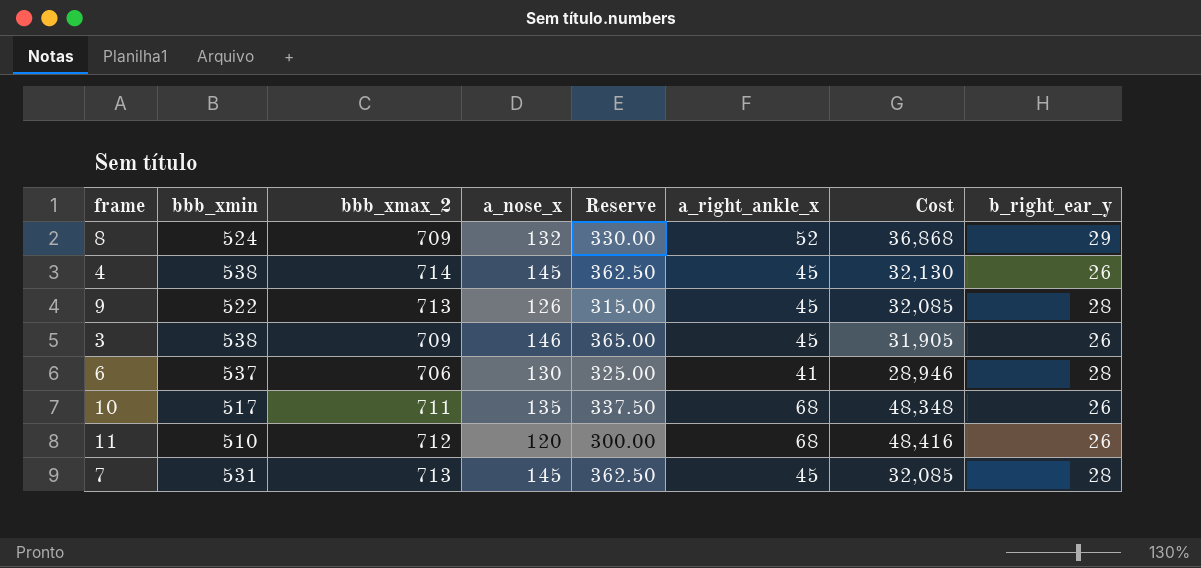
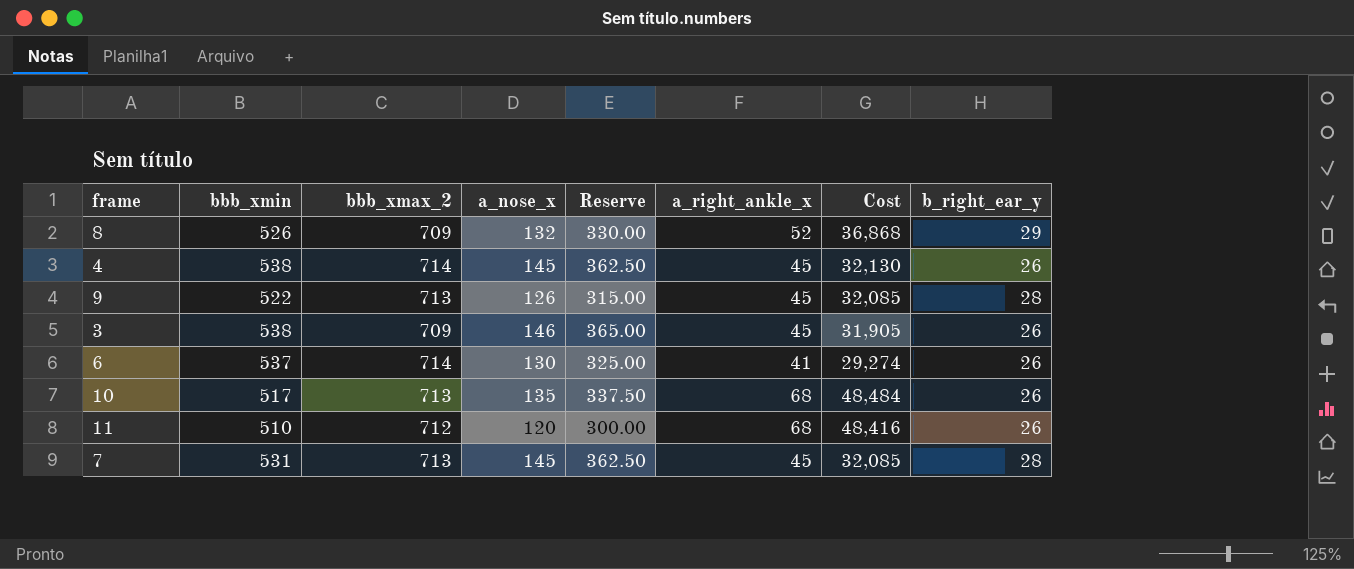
8 | bbb_xmin: 524 -> 526
6 | bbb_xmax_2: 706 -> 714
6 | Cost: 28,946 -> 29,274
6 | b_right_ear_y: 28 -> 26
10 | bbb_xmax_2: 711 -> 713
10 | Cost: 48,348 -> 48,484

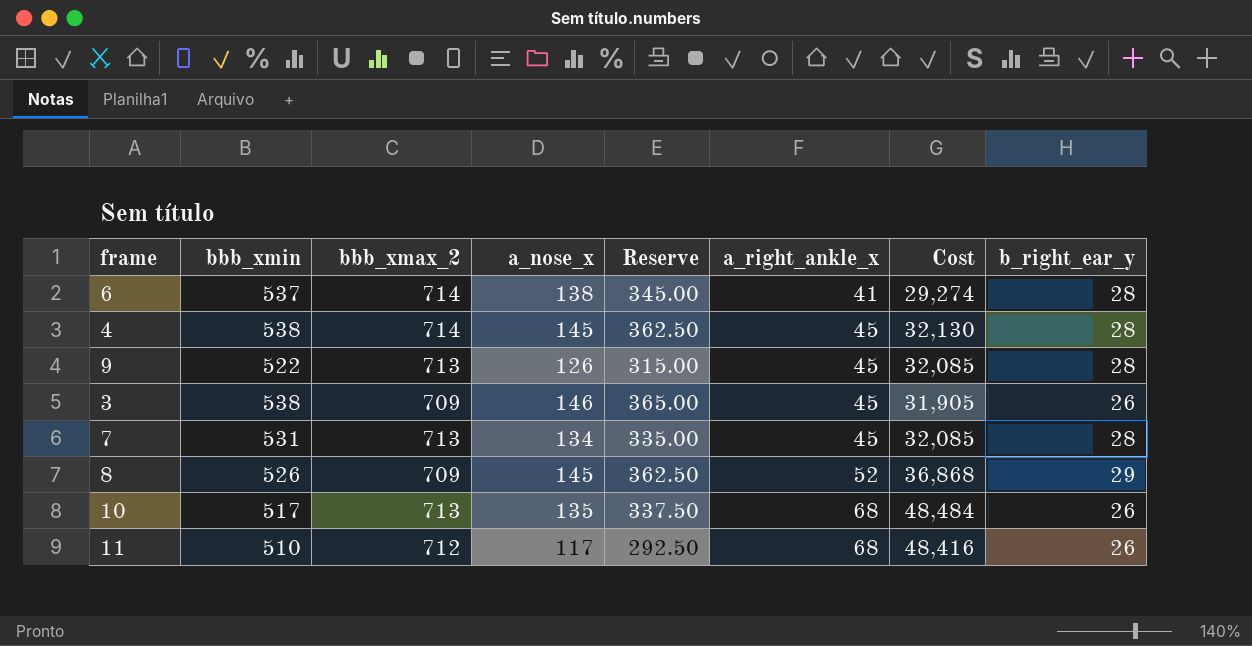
row order: none -> a_right_ankle_x ascending
6 | a_nose_x: 130 -> 138
6 | Reserve: 325.00 -> 345.00
6 | b_right_ear_y: 26 -> 28
4 | b_right_ear_y: 26 -> 28
7 | a_nose_x: 145 -> 134
7 | Reserve: 362.50 -> 335.00
8 | a_nose_x: 132 -> 145
8 | Reserve: 330.00 -> 362.50
11 | a_nose_x: 120 -> 117
11 | Reserve: 300.00 -> 292.50

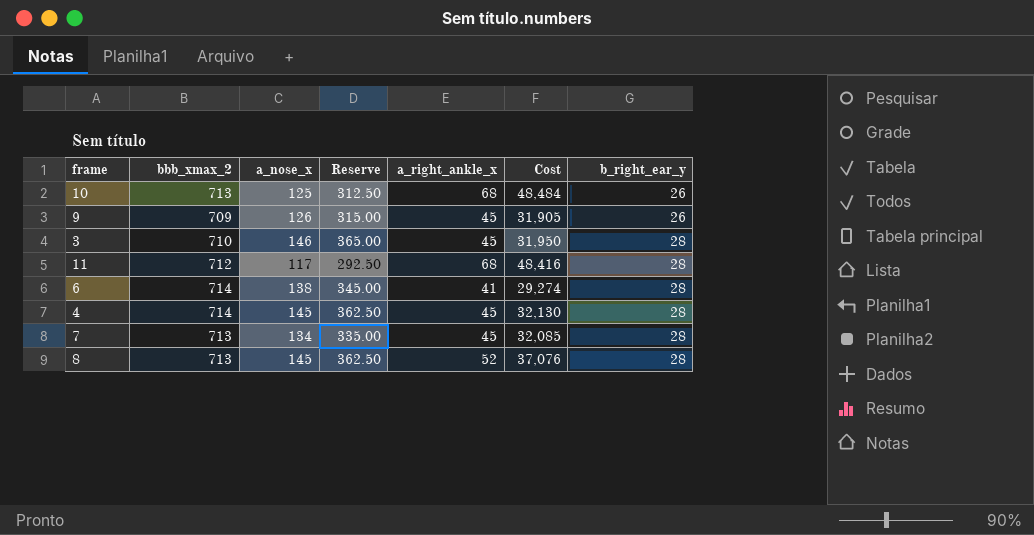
row order: a_right_ankle_x ascending -> b_right_ear_y ascending
column bbb_xmin | position: 2 -> none
10 | a_nose_x: 135 -> 125
10 | Reserve: 337.50 -> 312.50
9 | bbb_xmax_2: 713 -> 709
9 | Cost: 32,085 -> 31,905
9 | b_right_ear_y: 28 -> 26
3 | bbb_xmax_2: 709 -> 710
3 | Cost: 31,905 -> 31,950
3 | b_right_ear_y: 26 -> 28
11 | b_right_ear_y: 26 -> 28
8 | bbb_xmax_2: 709 -> 713
8 | Cost: 36,868 -> 37,076
8 | b_right_ear_y: 29 -> 28

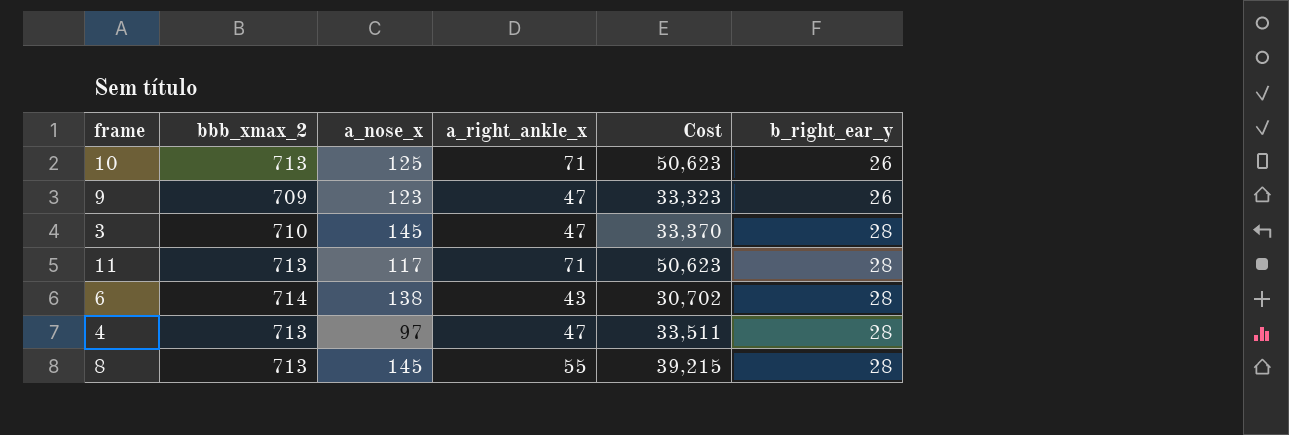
column Reserve | formula: [a_nose_x] * 2.5 -> none
row 7: 713 | 134 | 335.00 | 45 | 32,085 | 28 -> none
10 | a_right_ankle_x: 68 -> 71
10 | Cost: 48,484 -> 50,623
9 | a_nose_x: 126 -> 123
9 | a_right_ankle_x: 45 -> 47
9 | Cost: 31,905 -> 33,323
3 | a_nose_x: 146 -> 145
3 | a_right_ankle_x: 45 -> 47
3 | Cost: 31,950 -> 33,370
11 | bbb_xmax_2: 712 -> 713
11 | a_right_ankle_x: 68 -> 71
11 | Cost: 48,416 -> 50,623
6 | a_right_ankle_x: 41 -> 43
6 | Cost: 29,274 -> 30,702
4 | bbb_xmax_2: 714 -> 713
4 | a_nose_x: 145 -> 97
4 | a_right_ankle_x: 45 -> 47
4 | Cost: 32,130 -> 33,511
8 | a_right_ankle_x: 52 -> 55
8 | Cost: 37,076 -> 39,215

